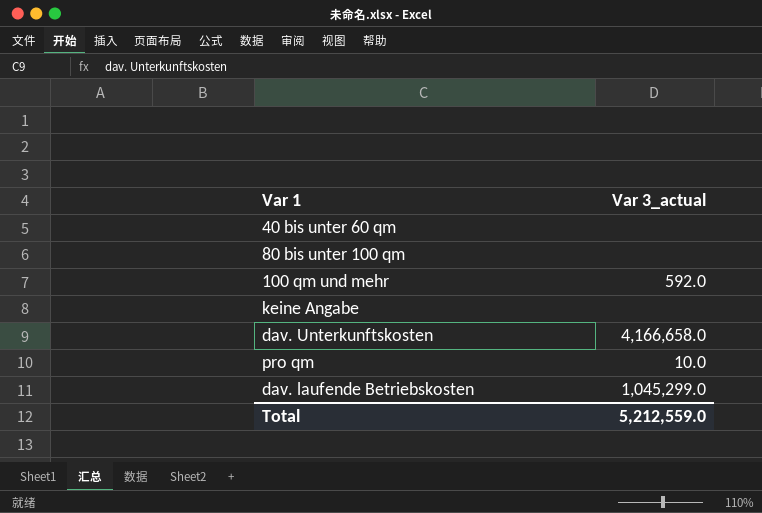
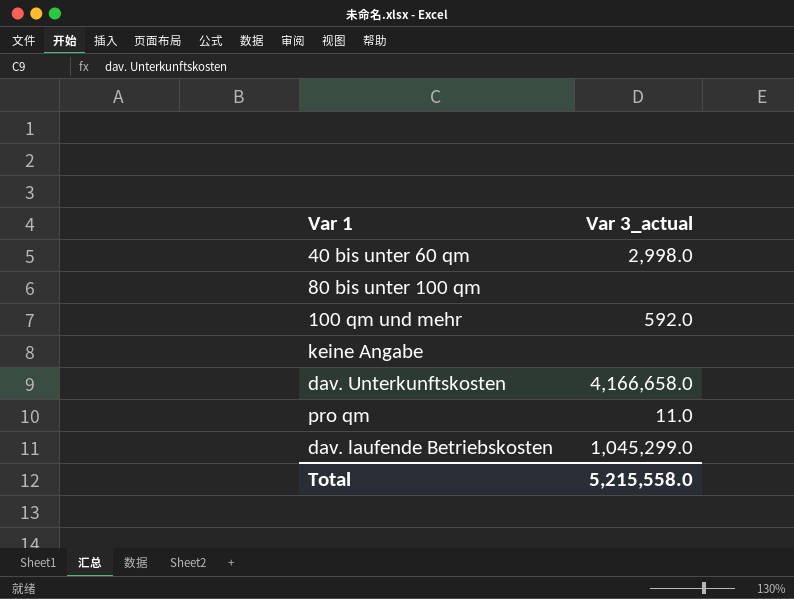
40 bis unter 60 qm | Var 3_actual: none -> 2,998.0
pro qm | Var 3_actual: 10.0 -> 11.0
Total | Var 3_actual: 5,212,559.0 -> 5,215,558.0

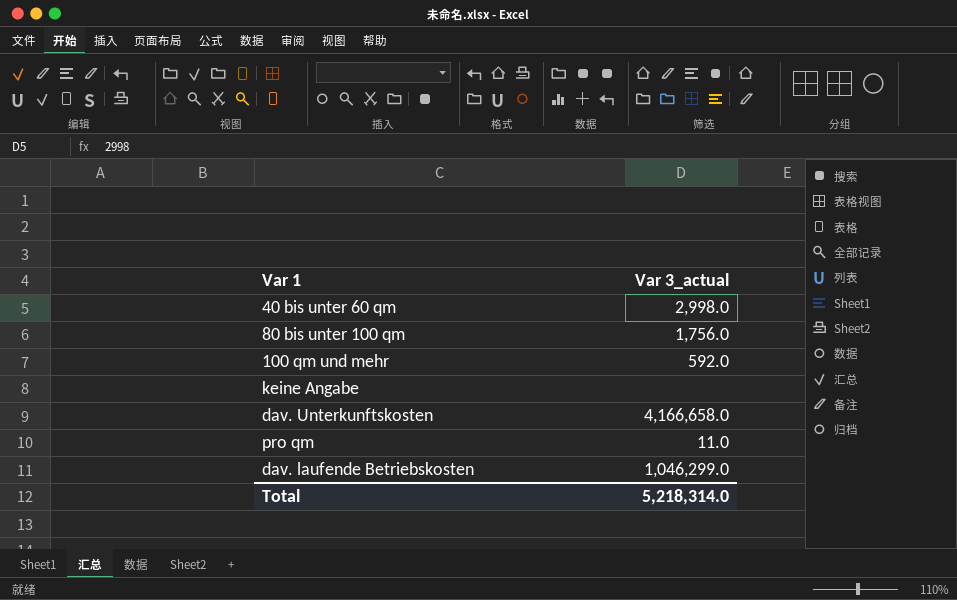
80 bis unter 100 qm | Var 3_actual: none -> 1,756.0
dav. laufende Betriebskosten | Var 3_actual: 1,045,299.0 -> 1,046,299.0
Total | Var 3_actual: 5,215,558.0 -> 5,218,314.0

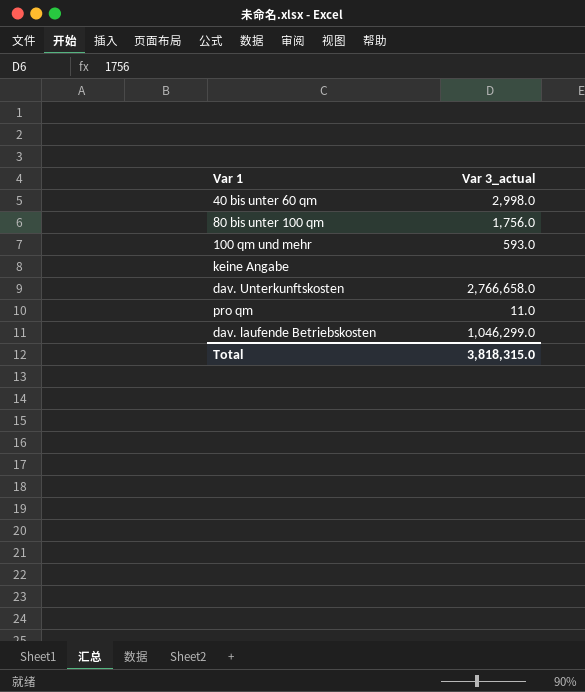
100 qm und mehr | Var 3_actual: 592.0 -> 593.0
dav. Unterkunftskosten | Var 3_actual: 4,166,658.0 -> 2,766,658.0
Total | Var 3_actual: 5,218,314.0 -> 3,818,315.0

